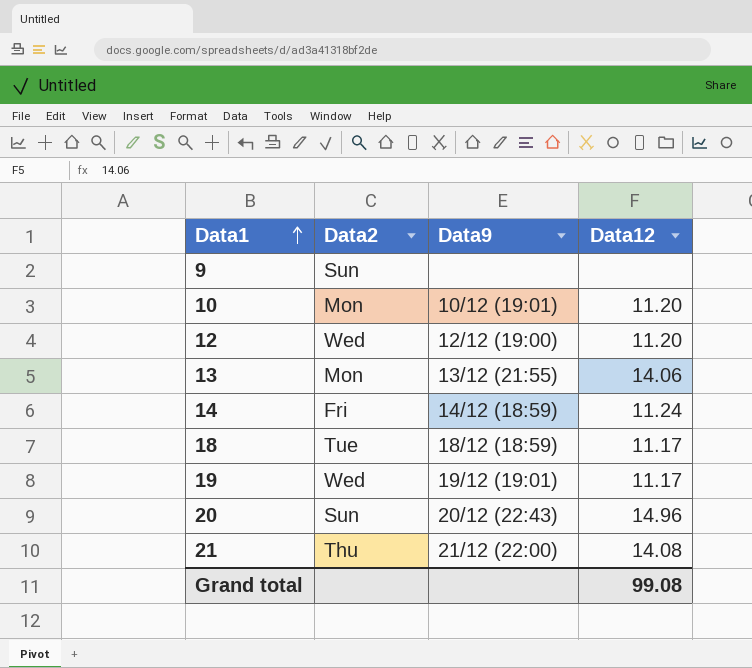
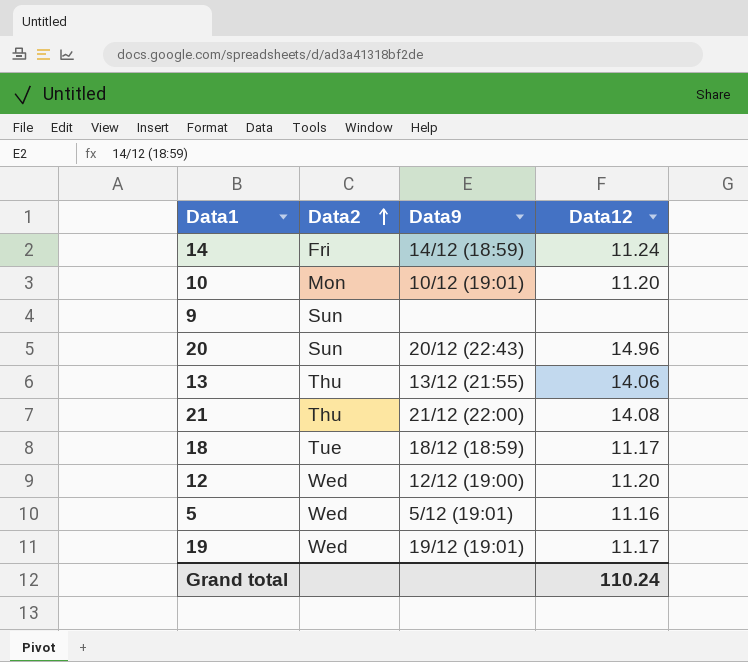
row order: Data1 ascending -> Data2 ascending
13 | Data2: Mon -> Thu
row 5: none -> Wed | 5/12 (19:01) | 11.16
Grand total | Data12: 99.08 -> 110.24

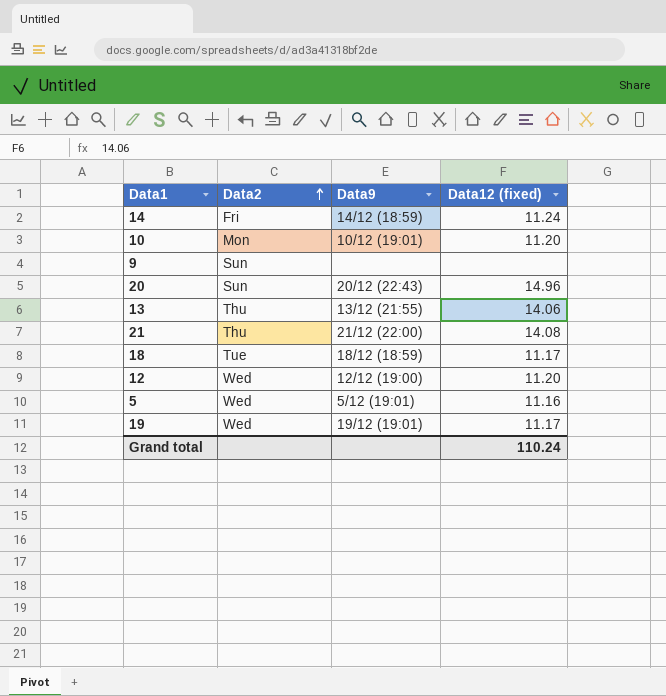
column name: Data12 -> Data12 (fixed)

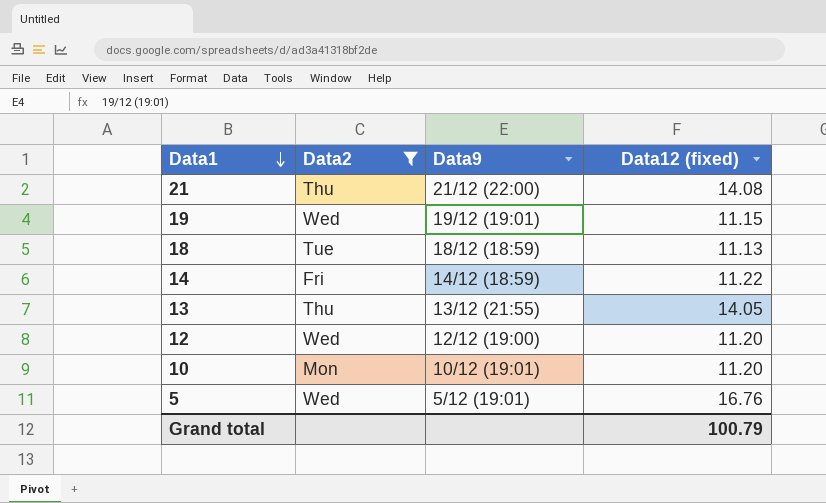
filter: none -> Data2 != Sun
row order: Data2 ascending -> Data1 descending
19 | Data12 (fixed): 11.17 -> 11.15
18 | Data12 (fixed): 11.17 -> 11.13
14 | Data12 (fixed): 11.24 -> 11.22
13 | Data12 (fixed): 14.06 -> 14.05
5 | Data12 (fixed): 11.16 -> 16.76
Grand total | Data12 (fixed): 110.24 -> 100.79

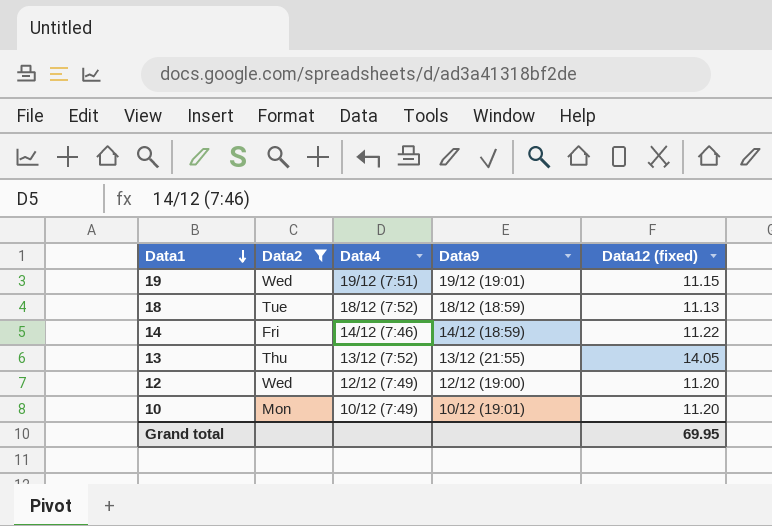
column Data4 | position: none -> 3
row 21: Thu | 21/12 (22:00) | 14.08 -> none
row 5: Wed | 5/12 (19:01) | 16.76 -> none
Grand total | Data12 (fixed): 100.79 -> 69.95

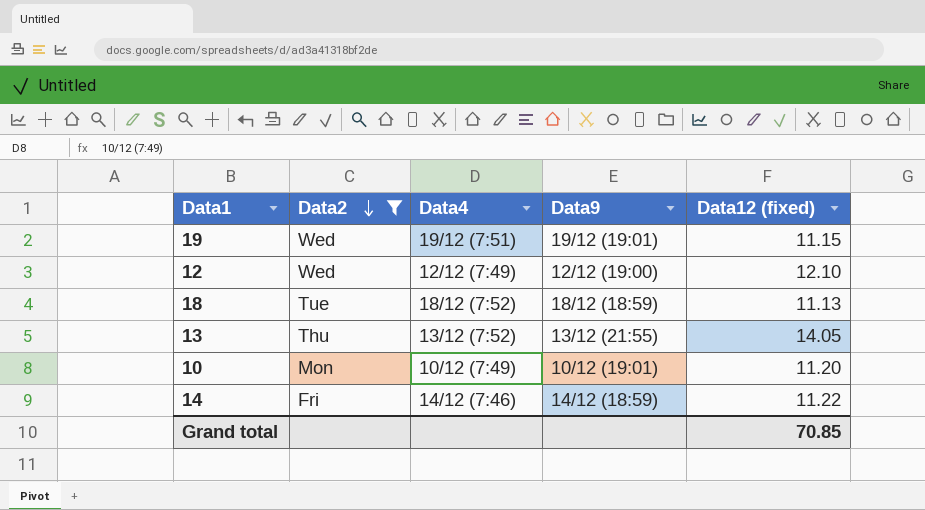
row order: Data1 descending -> Data2 descending
12 | Data12 (fixed): 11.20 -> 12.10
Grand total | Data12 (fixed): 69.95 -> 70.85

